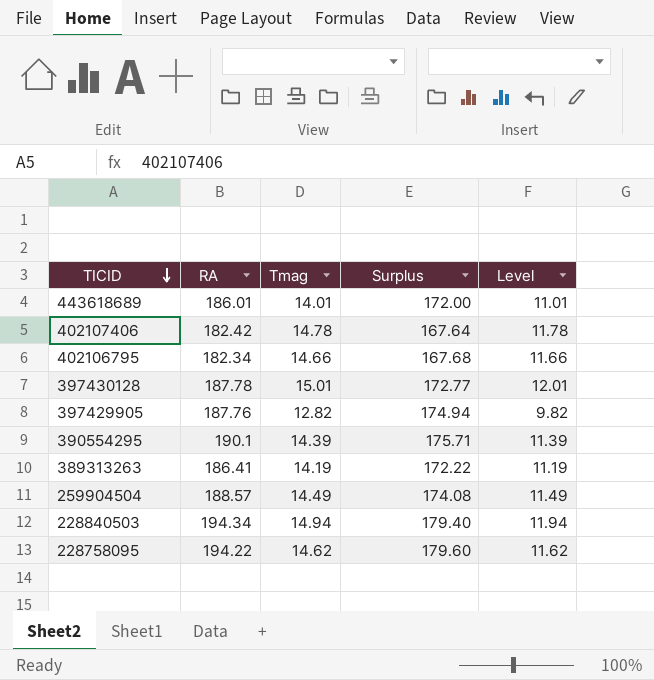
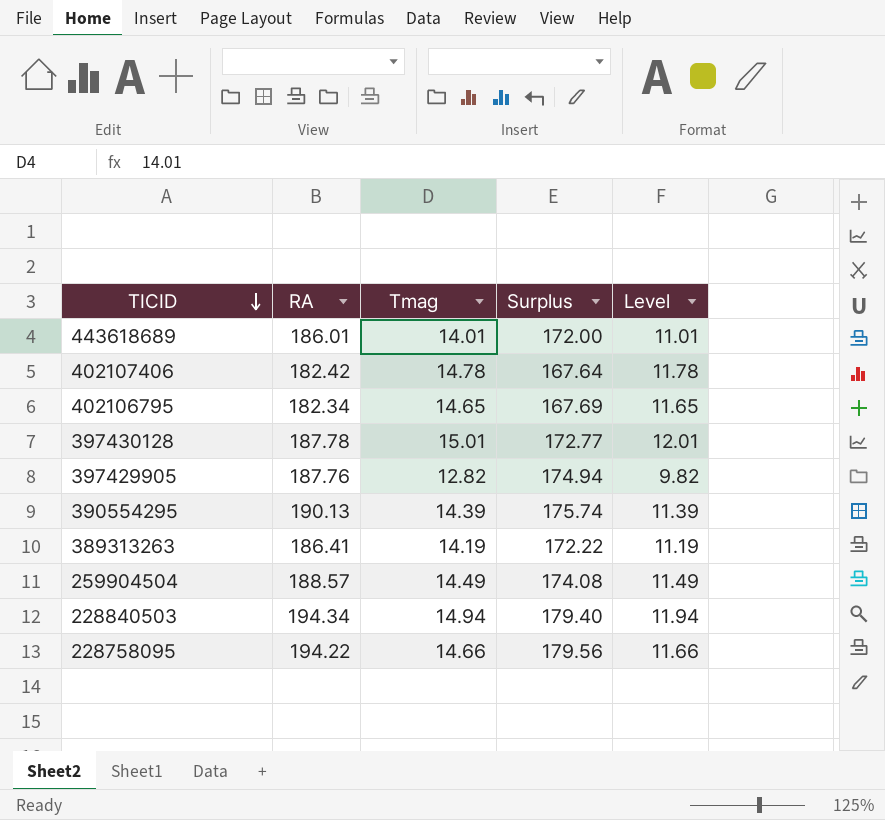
402106795 | Tmag: 14.66 -> 14.65
402106795 | Surplus: 167.68 -> 167.69
402106795 | Level: 11.66 -> 11.65
390554295 | RA: 190.1 -> 190.13
390554295 | Surplus: 175.71 -> 175.74
228758095 | Tmag: 14.62 -> 14.66
228758095 | Surplus: 179.60 -> 179.56
228758095 | Level: 11.62 -> 11.66

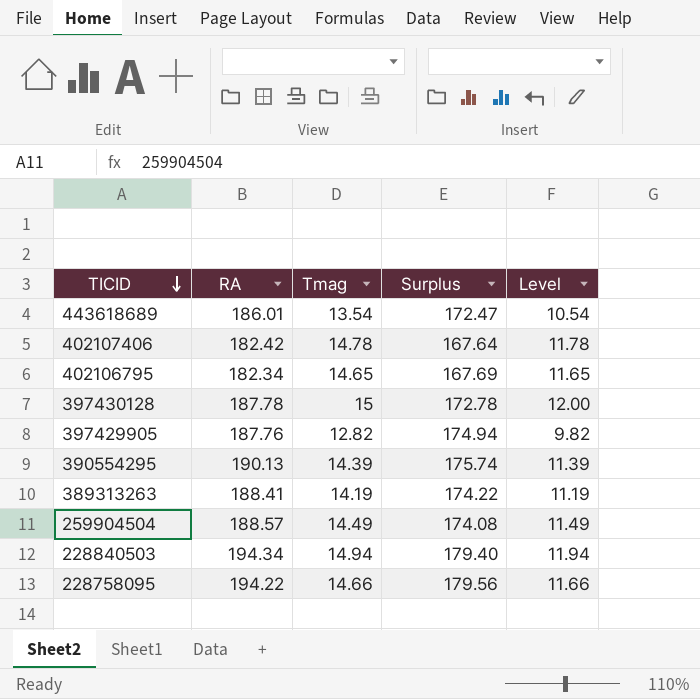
443618689 | Tmag: 14.01 -> 13.54
443618689 | Surplus: 172.00 -> 172.47
443618689 | Level: 11.01 -> 10.54
397430128 | Tmag: 15.01 -> 15
397430128 | Surplus: 172.77 -> 172.78
397430128 | Level: 12.01 -> 12.00
389313263 | RA: 186.41 -> 188.41
389313263 | Surplus: 172.22 -> 174.22

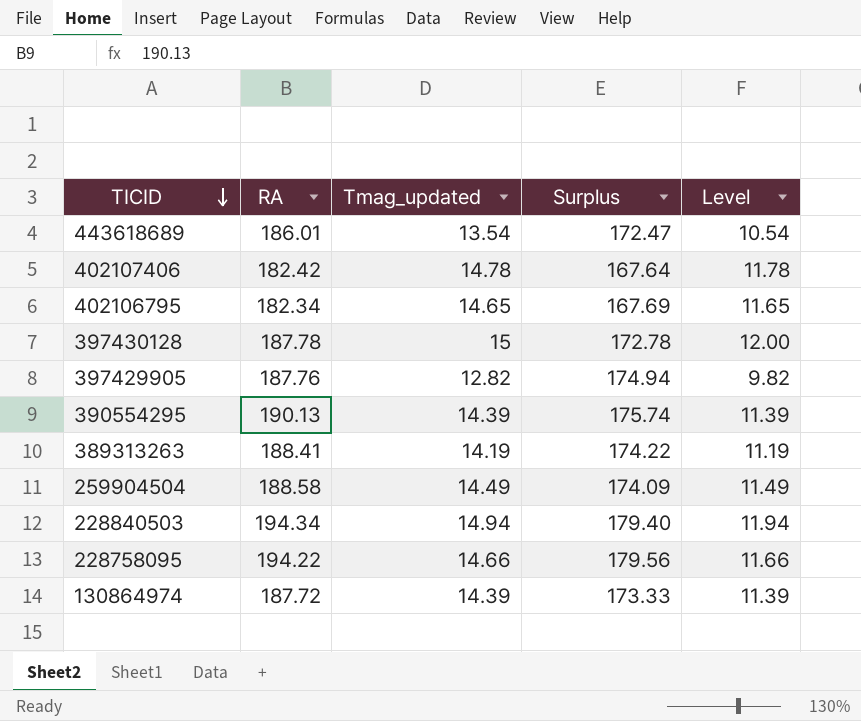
column name: Tmag -> Tmag_updated
259904504 | RA: 188.57 -> 188.58
259904504 | Surplus: 174.08 -> 174.09
row 130864974: none -> 187.72 | 14.39 | 173.33 | 11.39

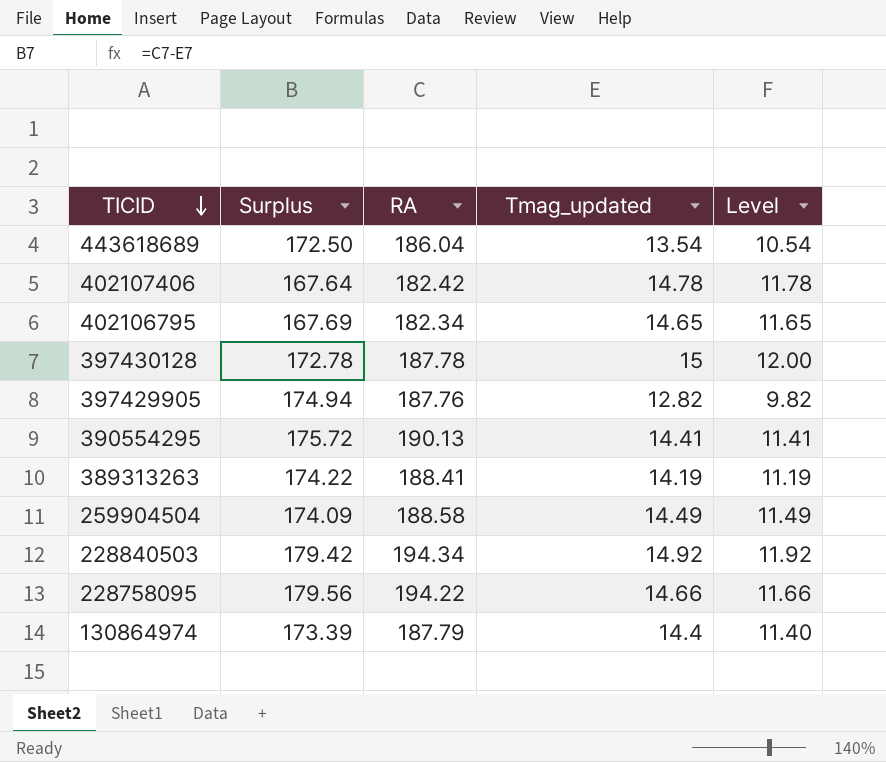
column Surplus | position: 4 -> 2
443618689 | Surplus: 172.47 -> 172.50
443618689 | RA: 186.01 -> 186.04
390554295 | Surplus: 175.74 -> 175.72
390554295 | Tmag_updated: 14.39 -> 14.41
390554295 | Level: 11.39 -> 11.41
228840503 | Surplus: 179.40 -> 179.42
228840503 | Tmag_updated: 14.94 -> 14.92
228840503 | Level: 11.94 -> 11.92
130864974 | Surplus: 173.33 -> 173.39
130864974 | RA: 187.72 -> 187.79
130864974 | Tmag_updated: 14.39 -> 14.4
130864974 | Level: 11.39 -> 11.40

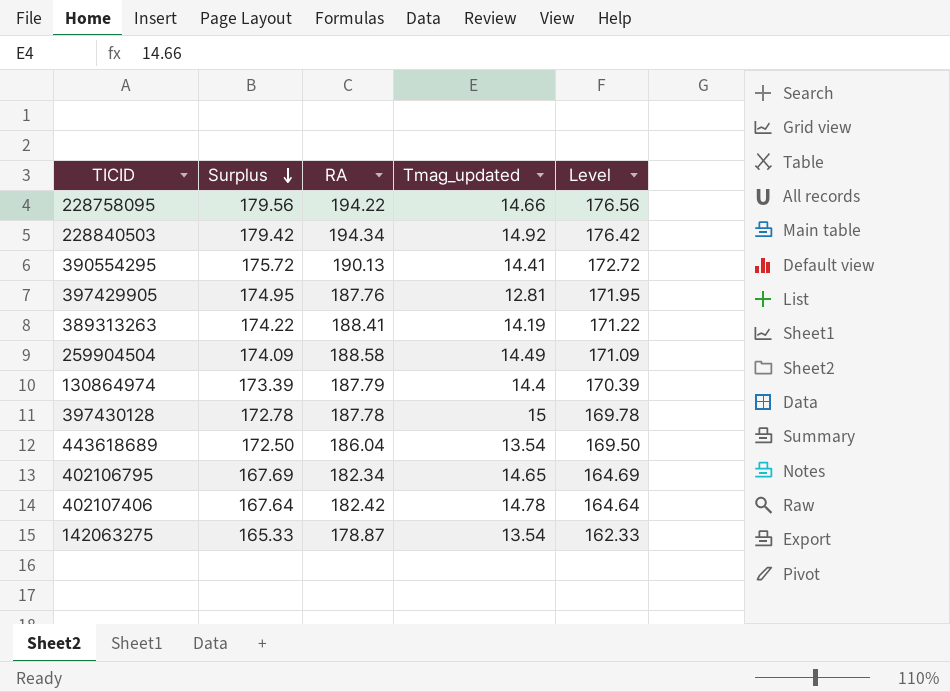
row order: TICID descending -> Surplus descending
column Level | formula: [Tmag_updated] - 3 -> [Surplus] - 3
397429905 | Surplus: 174.94 -> 174.95
397429905 | Tmag_updated: 12.82 -> 12.81
row 142063275: none -> 165.33 | 178.87 | 13.54 | 162.33

